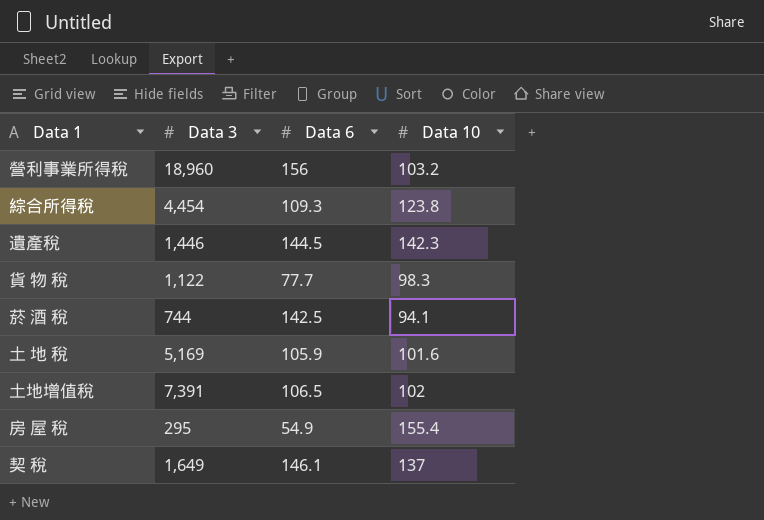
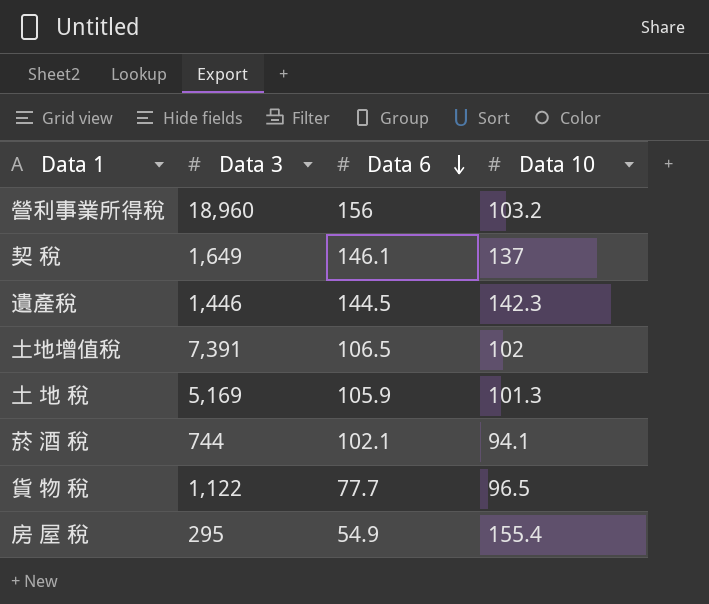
row order: none -> Data 6 descending
row 綜合所得稅: 4,454 | 109.3 | 123.8 -> none
土 地 稅 | Data 10: 101.6 -> 101.3
菸 酒 稅 | Data 6: 142.5 -> 102.1
貨 物 稅 | Data 10: 98.3 -> 96.5

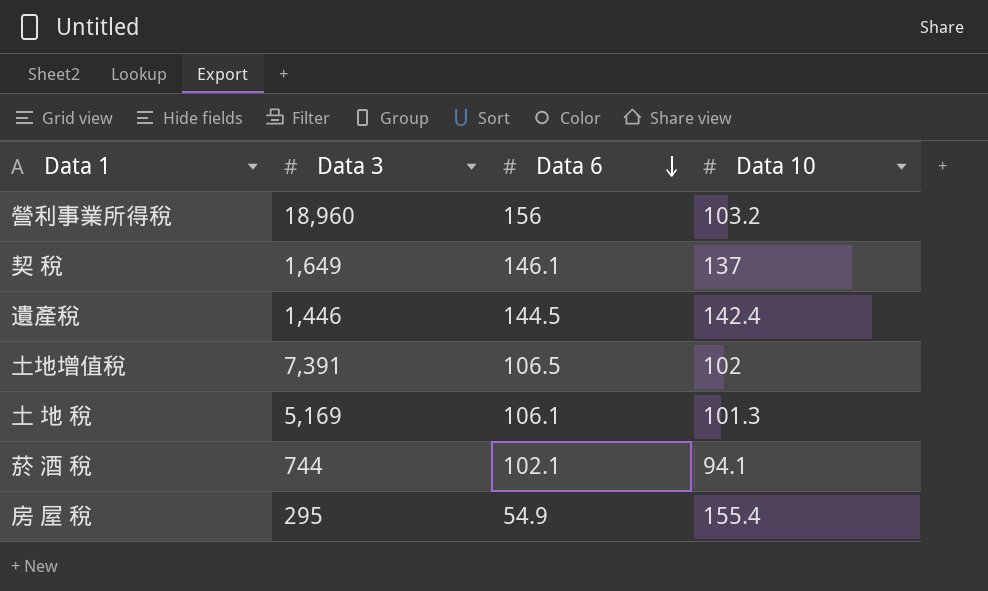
row 貨 物 稅: 1,122 | 77.7 | 96.5 -> none
遺產稅 | Data 10: 142.3 -> 142.4
土 地 稅 | Data 6: 105.9 -> 106.1

